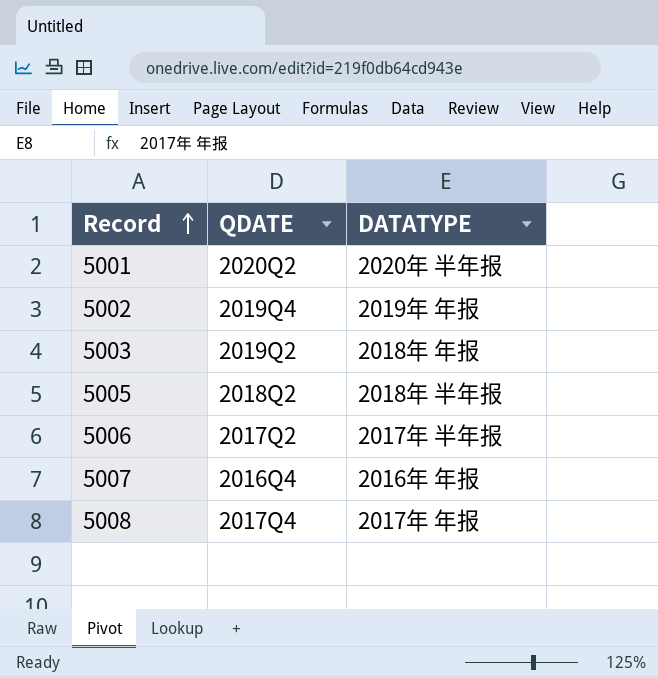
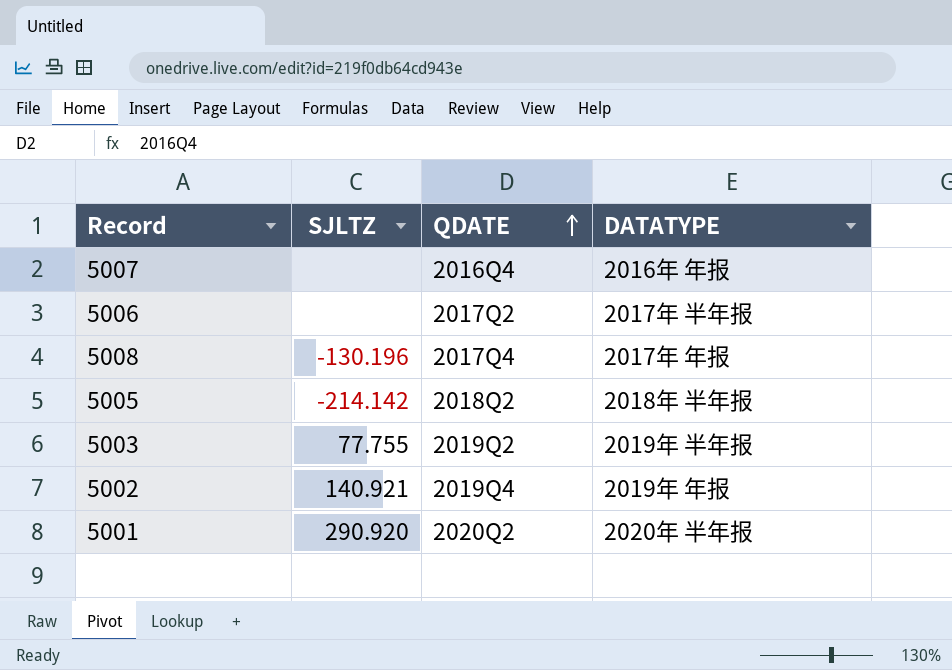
row order: Record ascending -> QDATE ascending
column SJLTZ | position: none -> 2
5003 | DATATYPE: 2018年 年报 -> 2019年 半年报

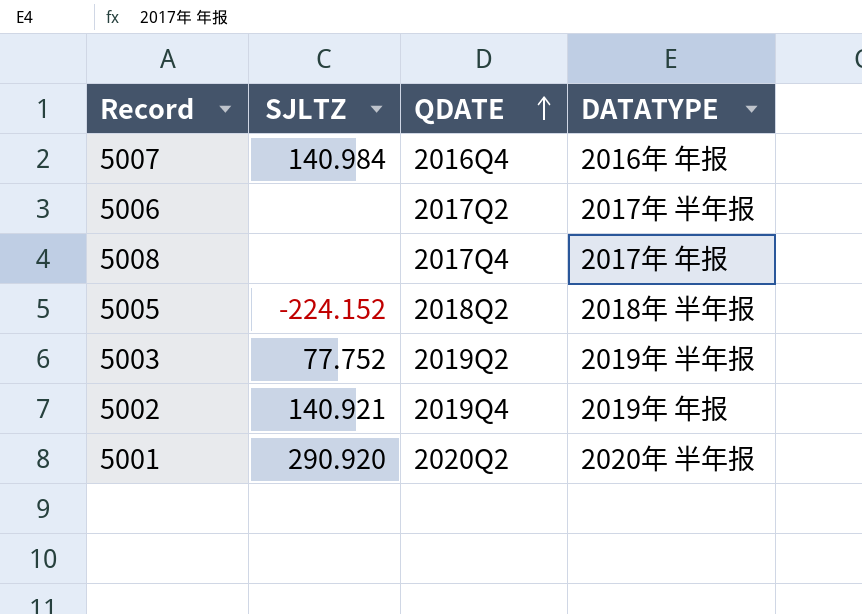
5007 | SJLTZ: none -> 140.984
5008 | SJLTZ: -130.196 -> none
5005 | SJLTZ: -214.142 -> -224.152
5003 | SJLTZ: 77.755 -> 77.752

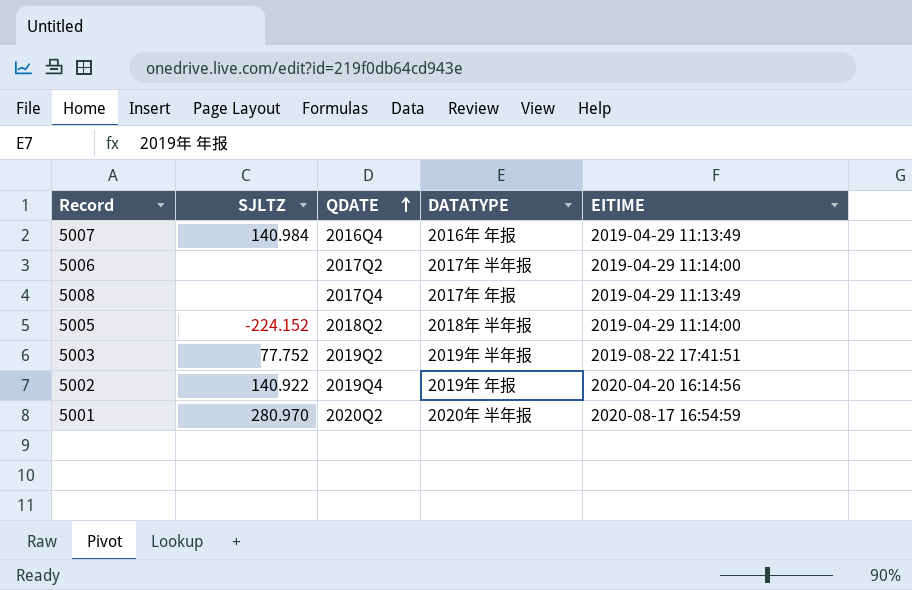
column EITIME | position: none -> 5
5002 | SJLTZ: 140.921 -> 140.922
5001 | SJLTZ: 290.920 -> 280.970

